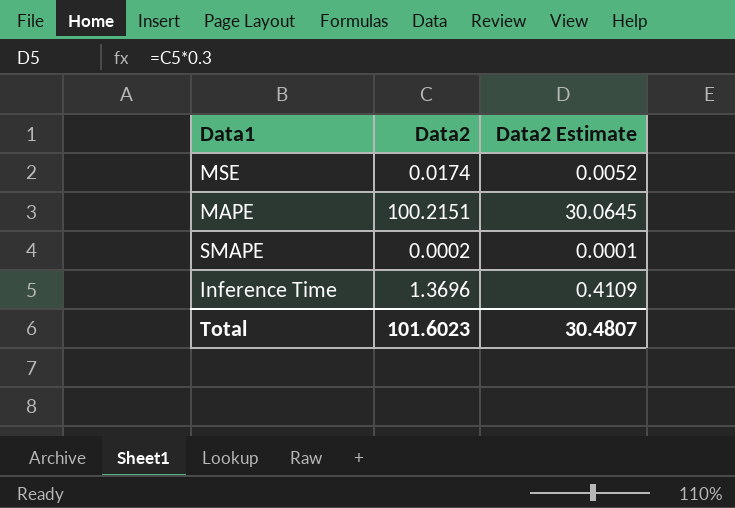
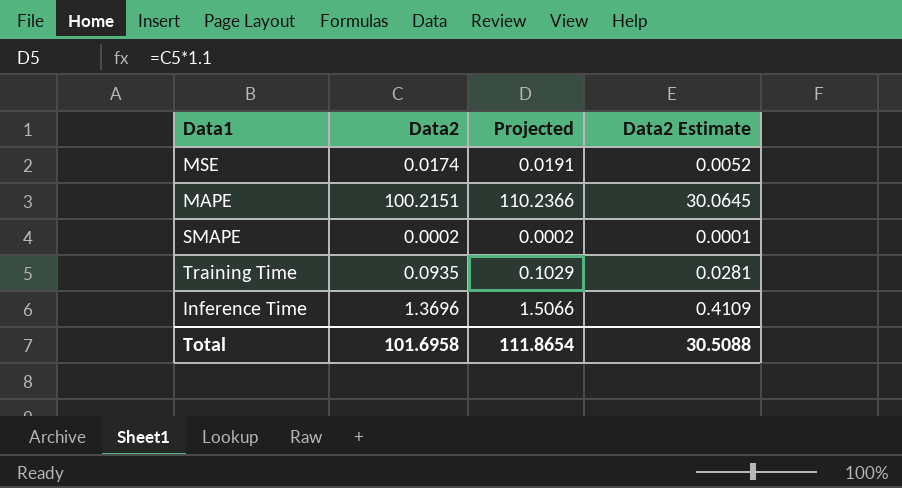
column Projected | formula: none -> [Data2] * 1.1
row Training Time: none -> 0.0935 | 0.1029 | 0.0281
Total | Data2: 101.6023 -> 101.6958
Total | Data2 Estimate: 30.4807 -> 30.5088

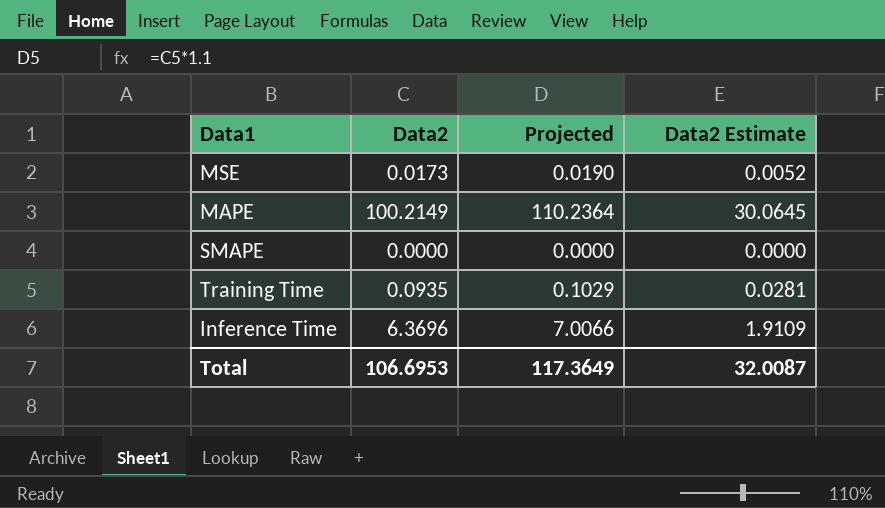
MSE | Data2: 0.0174 -> 0.0173
MSE | Projected: 0.0191 -> 0.0190
MAPE | Data2: 100.2151 -> 100.2149
MAPE | Projected: 110.2366 -> 110.2364
SMAPE | Data2: 0.0002 -> 0.0000
SMAPE | Projected: 0.0002 -> 0.0000
SMAPE | Data2 Estimate: 0.0001 -> 0.0000
Inference Time | Data2: 1.3696 -> 6.3696
Inference Time | Projected: 1.5066 -> 7.0066
Inference Time | Data2 Estimate: 0.4109 -> 1.9109
Total | Data2: 101.6958 -> 106.6953
Total | Projected: 111.8654 -> 117.3649
Total | Data2 Estimate: 30.5088 -> 32.0087

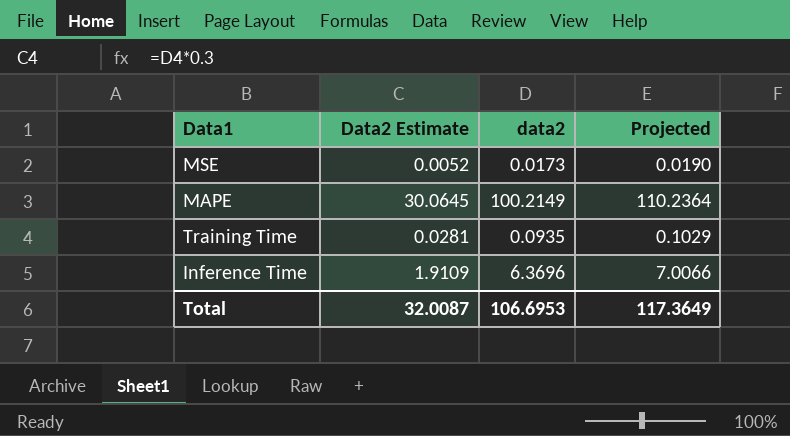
column Data2 Estimate | position: 4 -> 2
column name: Data2 -> data2
row SMAPE: 0.0000 | 0.0000 | 0.0000 -> none

